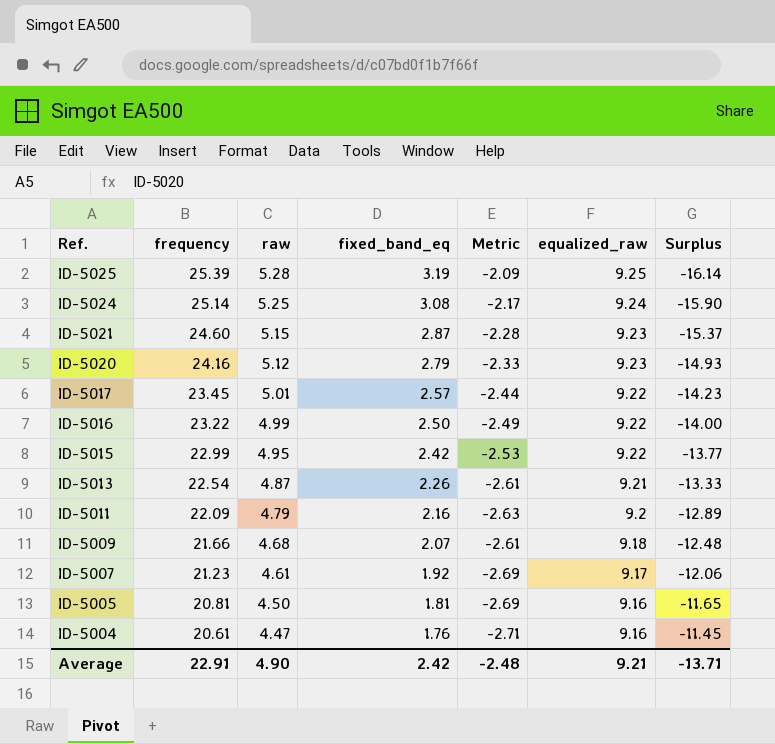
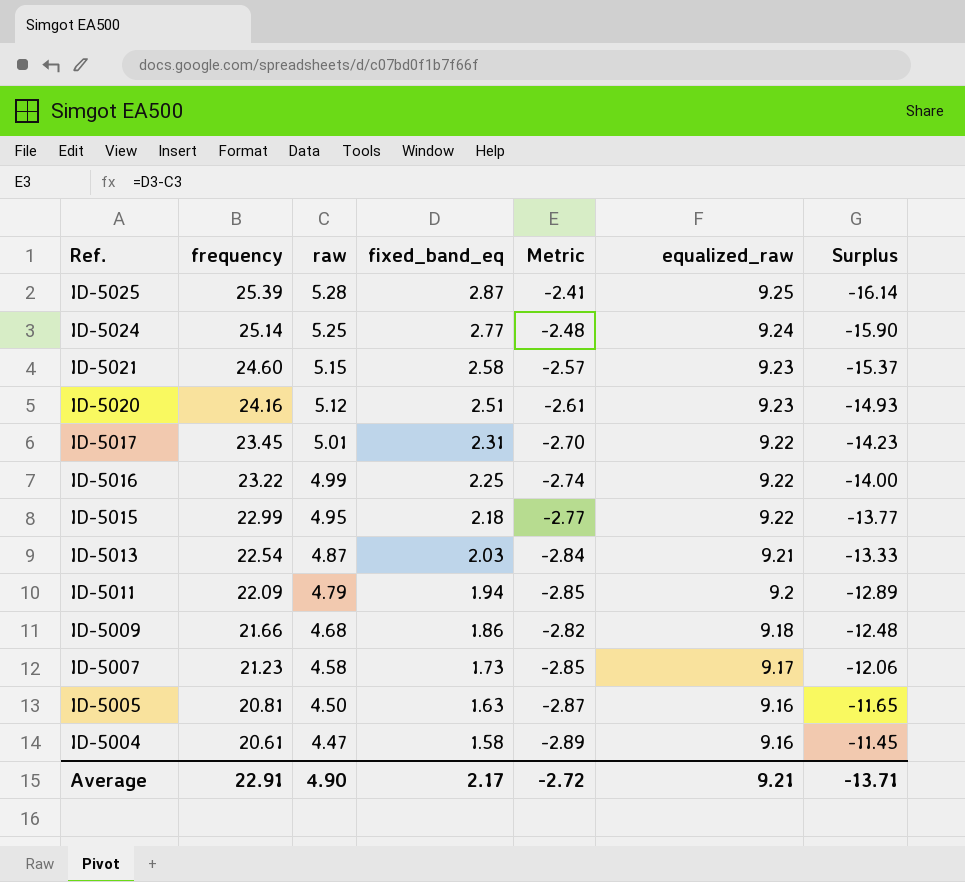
ID-5025 | fixed_band_eq: 3.19 -> 2.87
ID-5025 | Metric: -2.09 -> -2.41
ID-5024 | fixed_band_eq: 3.08 -> 2.77
ID-5024 | Metric: -2.17 -> -2.48
ID-5021 | fixed_band_eq: 2.87 -> 2.58
ID-5021 | Metric: -2.28 -> -2.57
ID-5020 | fixed_band_eq: 2.79 -> 2.51
ID-5020 | Metric: -2.33 -> -2.61
ID-5017 | fixed_band_eq: 2.57 -> 2.31
ID-5017 | Metric: -2.44 -> -2.70
ID-5016 | fixed_band_eq: 2.50 -> 2.25
ID-5016 | Metric: -2.49 -> -2.74
ID-5015 | fixed_band_eq: 2.42 -> 2.18
ID-5015 | Metric: -2.53 -> -2.77
ID-5013 | fixed_band_eq: 2.26 -> 2.03
ID-5013 | Metric: -2.61 -> -2.84
ID-5011 | fixed_band_eq: 2.16 -> 1.94
ID-5011 | Metric: -2.63 -> -2.85
ID-5009 | fixed_band_eq: 2.07 -> 1.86
ID-5009 | Metric: -2.61 -> -2.82
ID-5007 | raw: 4.61 -> 4.58
ID-5007 | fixed_band_eq: 1.92 -> 1.73
ID-5007 | Metric: -2.69 -> -2.85
ID-5005 | fixed_band_eq: 1.81 -> 1.63
ID-5005 | Metric: -2.69 -> -2.87
ID-5004 | fixed_band_eq: 1.76 -> 1.58
ID-5004 | Metric: -2.71 -> -2.89
Average | fixed_band_eq: 2.42 -> 2.17
Average | Metric: -2.48 -> -2.72

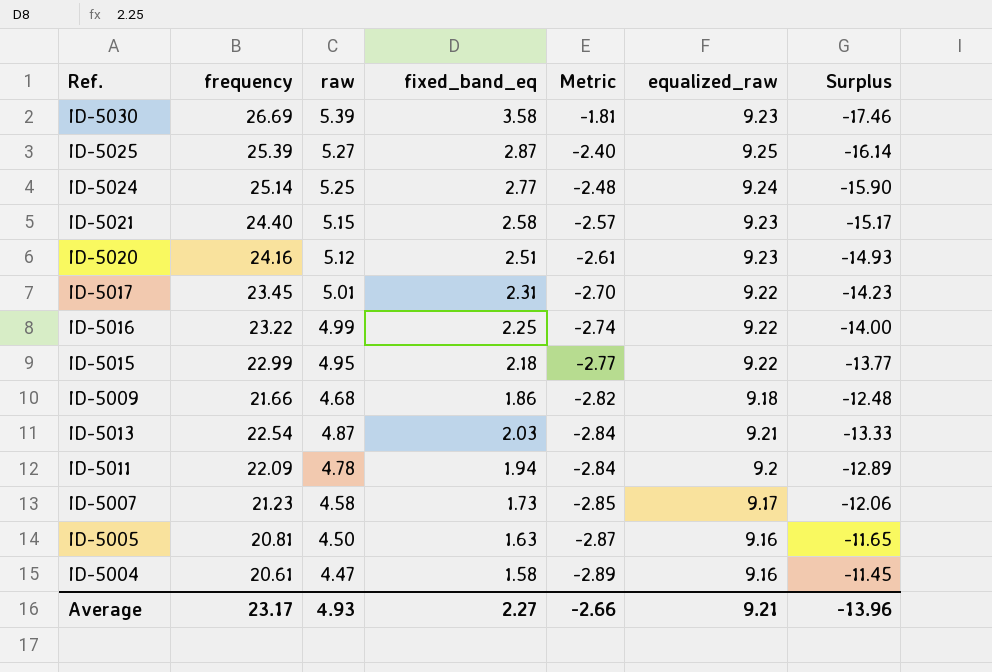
row order: Ref. descending -> Metric descending
row ID-5030: none -> 26.69 | 5.39 | 3.58 | -1.81 | 9.23 | -17.46
ID-5025 | raw: 5.28 -> 5.27
ID-5025 | Metric: -2.41 -> -2.40
ID-5021 | frequency: 24.60 -> 24.40
ID-5021 | Surplus: -15.37 -> -15.17
ID-5011 | raw: 4.79 -> 4.78
ID-5011 | Metric: -2.85 -> -2.84
Average | frequency: 22.91 -> 23.17
Average | raw: 4.90 -> 4.93
Average | fixed_band_eq: 2.17 -> 2.27
Average | Metric: -2.72 -> -2.66
Average | Surplus: -13.71 -> -13.96

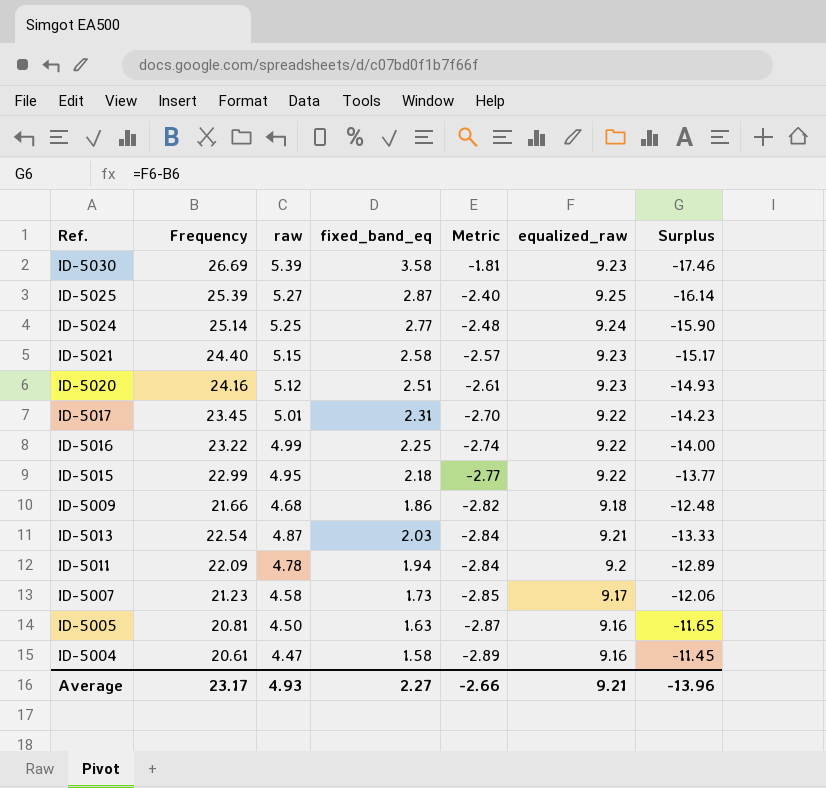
column name: frequency -> Frequency

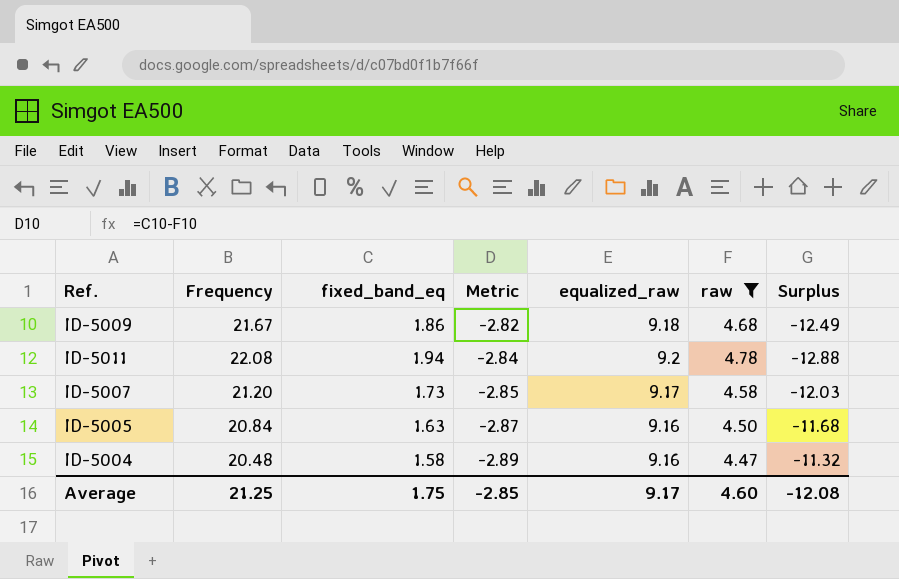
filter: none -> raw <= 4.78
column raw | position: 3 -> 6
ID-5009 | Frequency: 21.66 -> 21.67
ID-5009 | Surplus: -12.48 -> -12.49
ID-5011 | Frequency: 22.09 -> 22.08
ID-5011 | Surplus: -12.89 -> -12.88
ID-5007 | Frequency: 21.23 -> 21.20
ID-5007 | Surplus: -12.06 -> -12.03
ID-5005 | Frequency: 20.81 -> 20.84
ID-5005 | Surplus: -11.65 -> -11.68
ID-5004 | Frequency: 20.61 -> 20.48
ID-5004 | Surplus: -11.45 -> -11.32
Average | Frequency: 23.17 -> 21.25
Average | fixed_band_eq: 2.27 -> 1.75
Average | Metric: -2.66 -> -2.85
Average | equalized_raw: 9.21 -> 9.17
Average | raw: 4.93 -> 4.60
Average | Surplus: -13.96 -> -12.08

